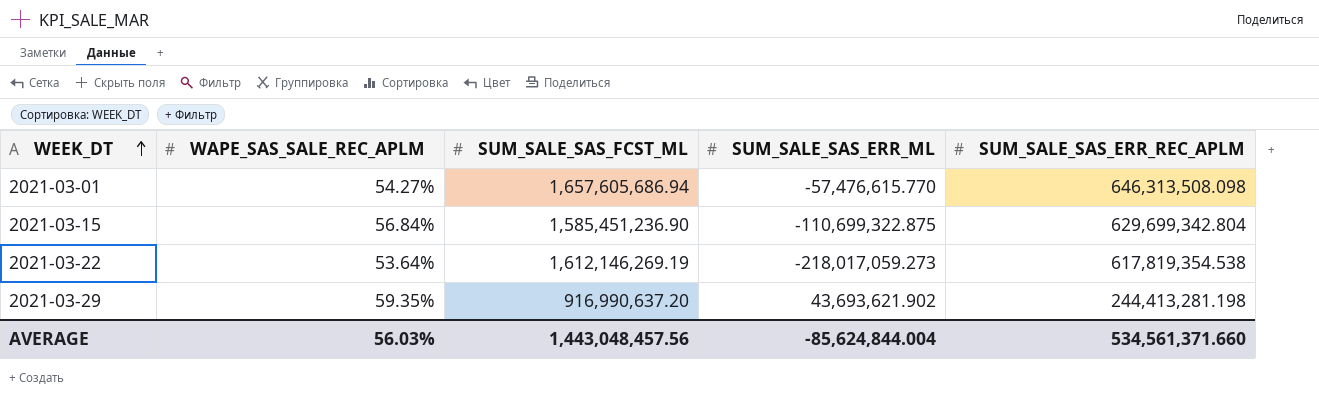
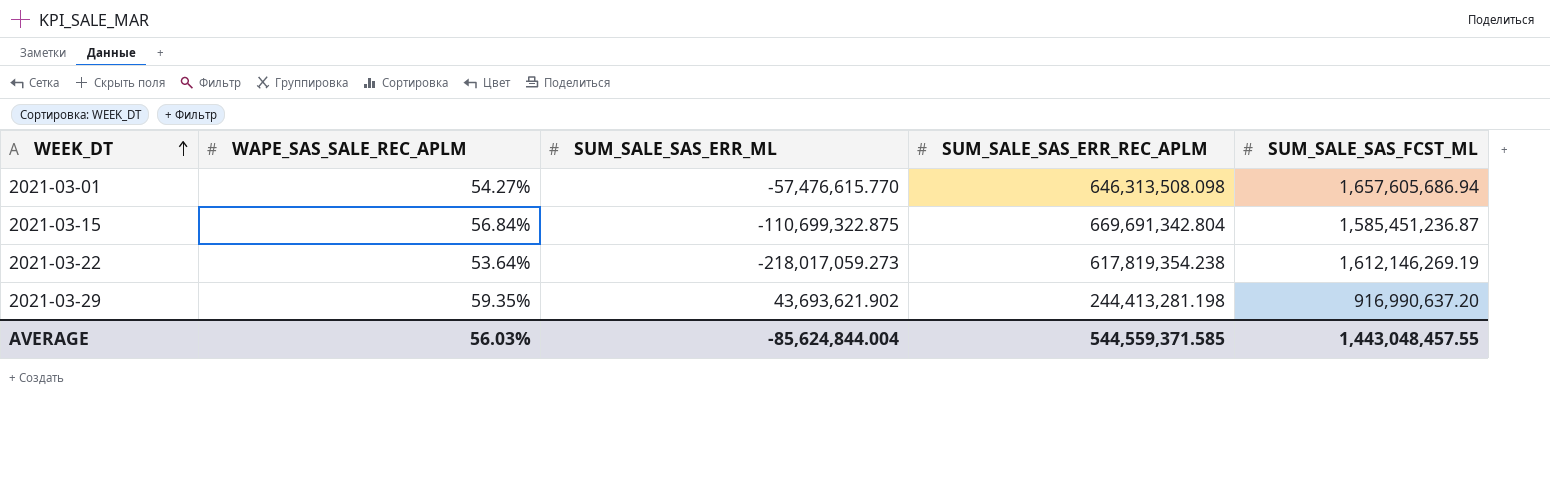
column SUM_SALE_SAS_FCST_ML | position: 3 -> 5
2021-03-15 | SUM_SALE_SAS_ERR_REC_APLM: 629,699,342.804 -> 669,691,342.804
2021-03-15 | SUM_SALE_SAS_FCST_ML: 1,585,451,236.90 -> 1,585,451,236.87
2021-03-22 | SUM_SALE_SAS_ERR_REC_APLM: 617,819,354.538 -> 617,819,354.238
AVERAGE | SUM_SALE_SAS_ERR_REC_APLM: 534,561,371.660 -> 544,559,371.585
AVERAGE | SUM_SALE_SAS_FCST_ML: 1,443,048,457.56 -> 1,443,048,457.55

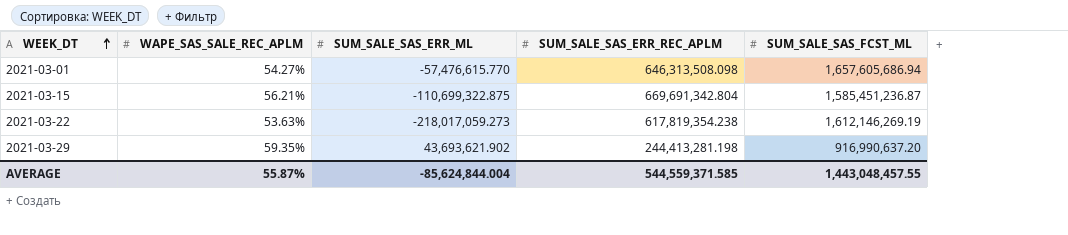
2021-03-15 | WAPE_SAS_SALE_REC_APLM: 56.84% -> 56.21%
2021-03-22 | WAPE_SAS_SALE_REC_APLM: 53.64% -> 53.63%
AVERAGE | WAPE_SAS_SALE_REC_APLM: 56.03% -> 55.87%

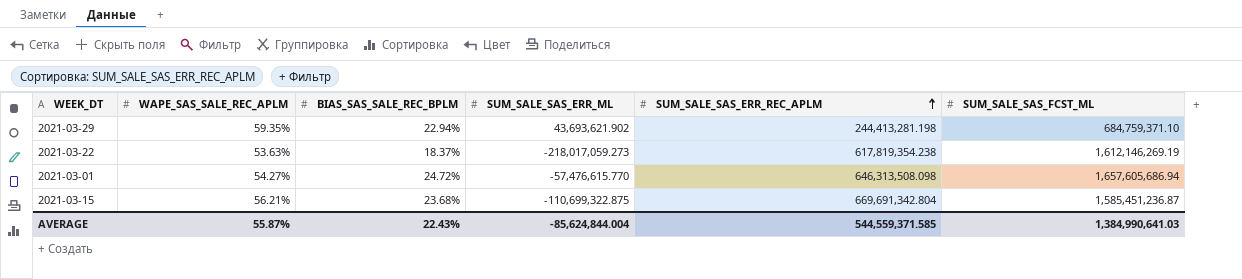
row order: WEEK_DT ascending -> SUM_SALE_SAS_ERR_REC_APLM ascending
column BIAS_SAS_SALE_REC_BPLM | position: none -> 3
2021-03-29 | SUM_SALE_SAS_FCST_ML: 916,990,637.20 -> 684,759,371.10
AVERAGE | SUM_SALE_SAS_FCST_ML: 1,443,048,457.55 -> 1,384,990,641.03

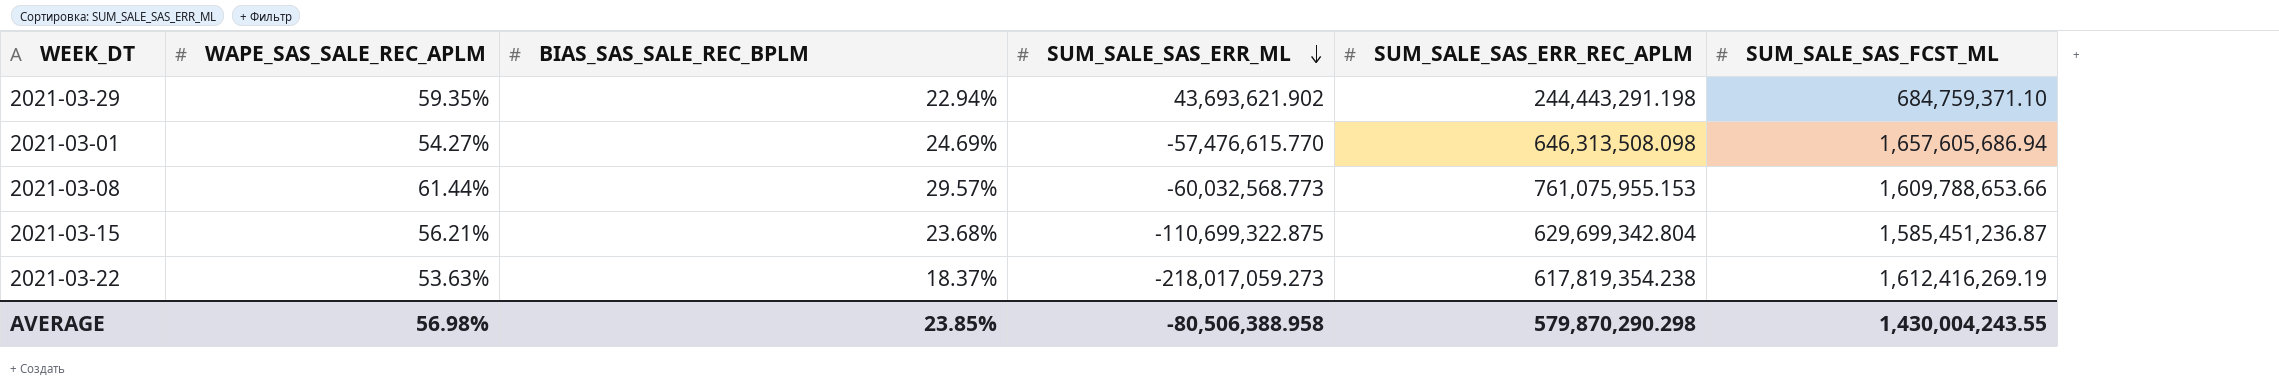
row order: SUM_SALE_SAS_ERR_REC_APLM ascending -> SUM_SALE_SAS_ERR_ML descending
2021-03-29 | SUM_SALE_SAS_ERR_REC_APLM: 244,413,281.198 -> 244,443,291.198
2021-03-01 | BIAS_SAS_SALE_REC_BPLM: 24.72% -> 24.69%
row 2021-03-08: none -> 61.44% | 29.57% | -60,032,568.773 | 761,075,955.153 | 1,609,788,653.66
2021-03-15 | SUM_SALE_SAS_ERR_REC_APLM: 669,691,342.804 -> 629,699,342.804
2021-03-22 | SUM_SALE_SAS_FCST_ML: 1,612,146,269.19 -> 1,612,416,269.19
AVERAGE | WAPE_SAS_SALE_REC_APLM: 55.87% -> 56.98%
AVERAGE | BIAS_SAS_SALE_REC_BPLM: 22.43% -> 23.85%
AVERAGE | SUM_SALE_SAS_ERR_ML: -85,624,844.004 -> -80,506,388.958
AVERAGE | SUM_SALE_SAS_ERR_REC_APLM: 544,559,371.585 -> 579,870,290.298
AVERAGE | SUM_SALE_SAS_FCST_ML: 1,384,990,641.03 -> 1,430,004,243.55

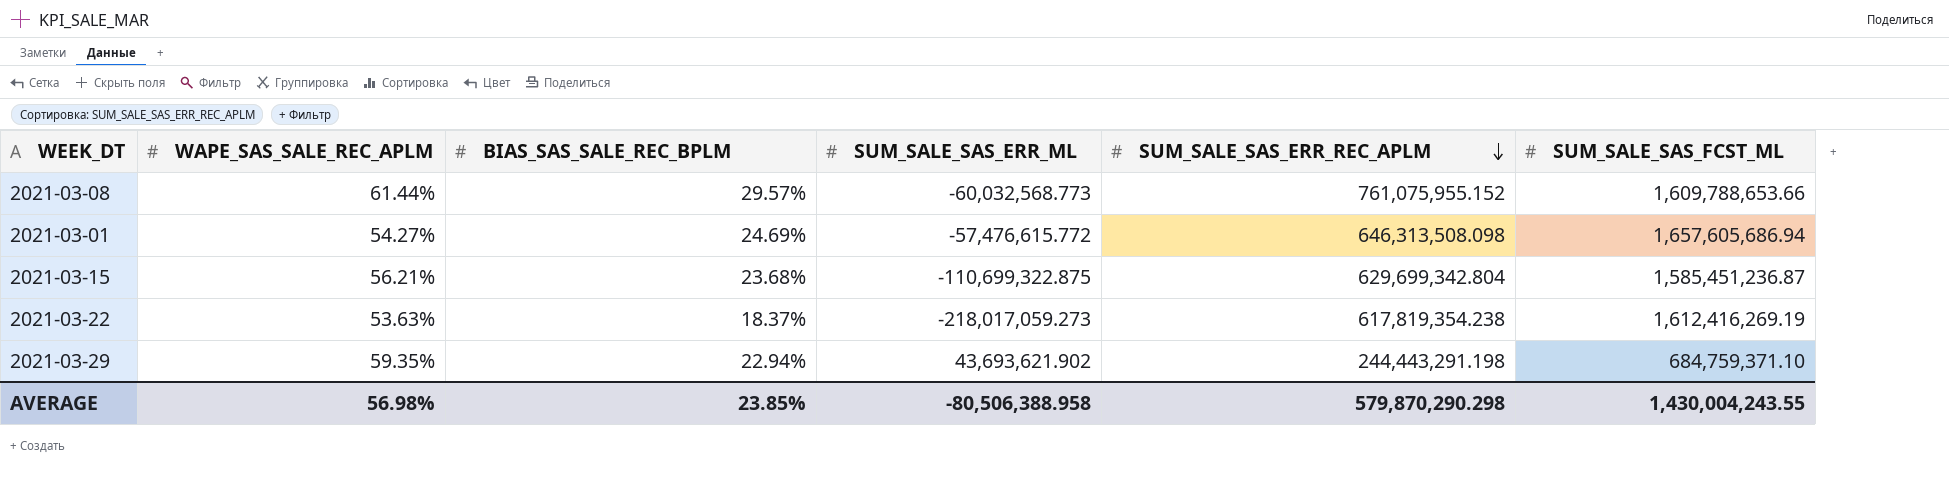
row order: SUM_SALE_SAS_ERR_ML descending -> SUM_SALE_SAS_ERR_REC_APLM descending
2021-03-08 | SUM_SALE_SAS_ERR_REC_APLM: 761,075,955.153 -> 761,075,955.152
2021-03-01 | SUM_SALE_SAS_ERR_ML: -57,476,615.770 -> -57,476,615.772

